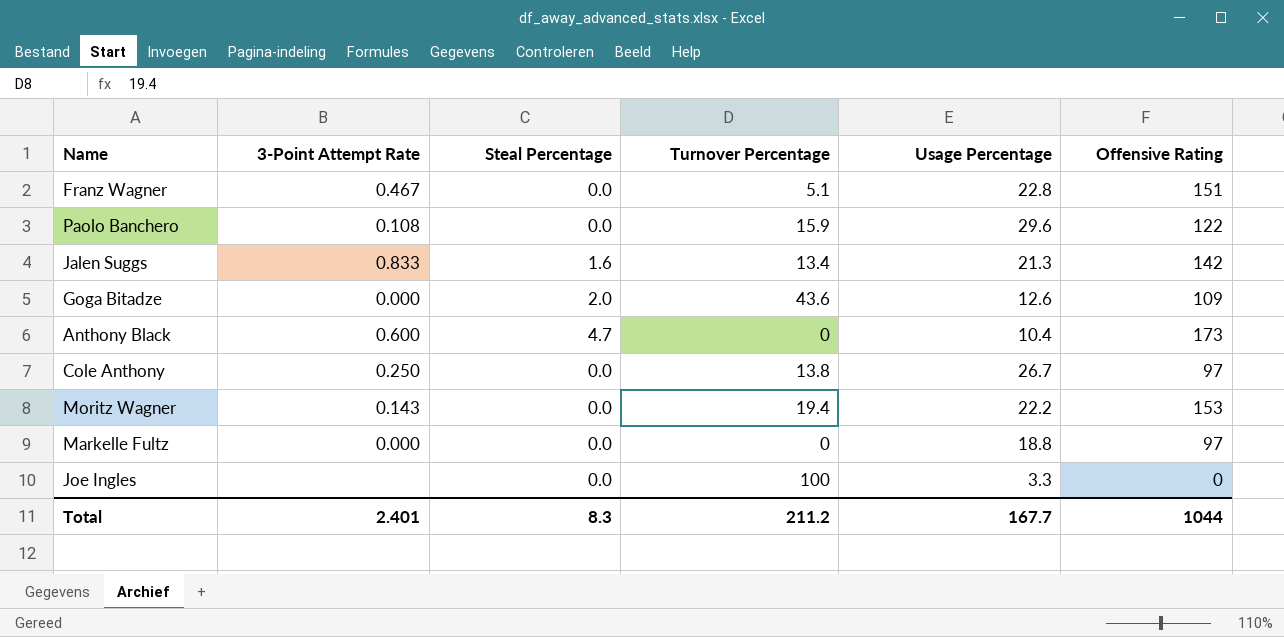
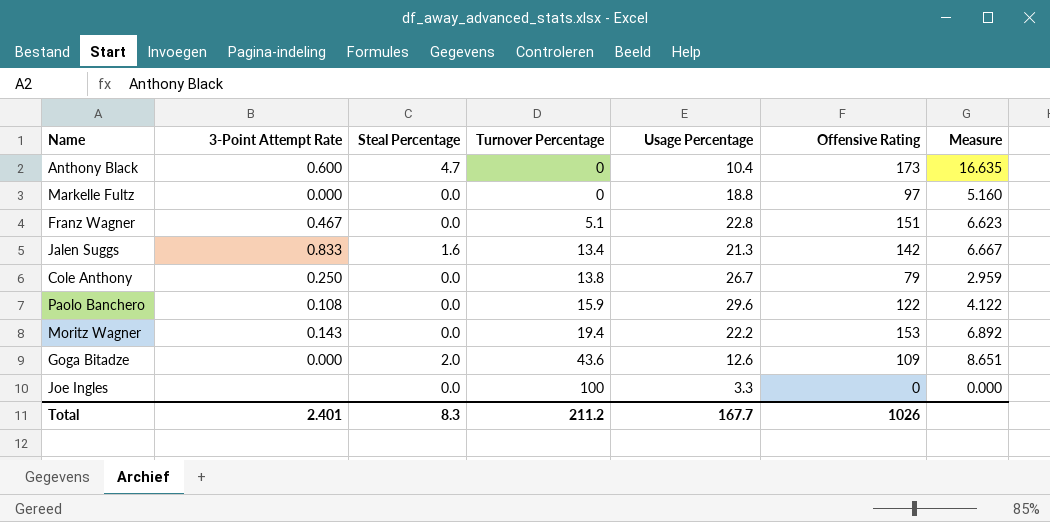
row order: none -> Turnover Percentage ascending
column Measure | formula: none -> [Offensive Rating] / [Usage Percentage]
Cole Anthony | Offensive Rating: 97 -> 79
Total | Offensive Rating: 1044 -> 1026

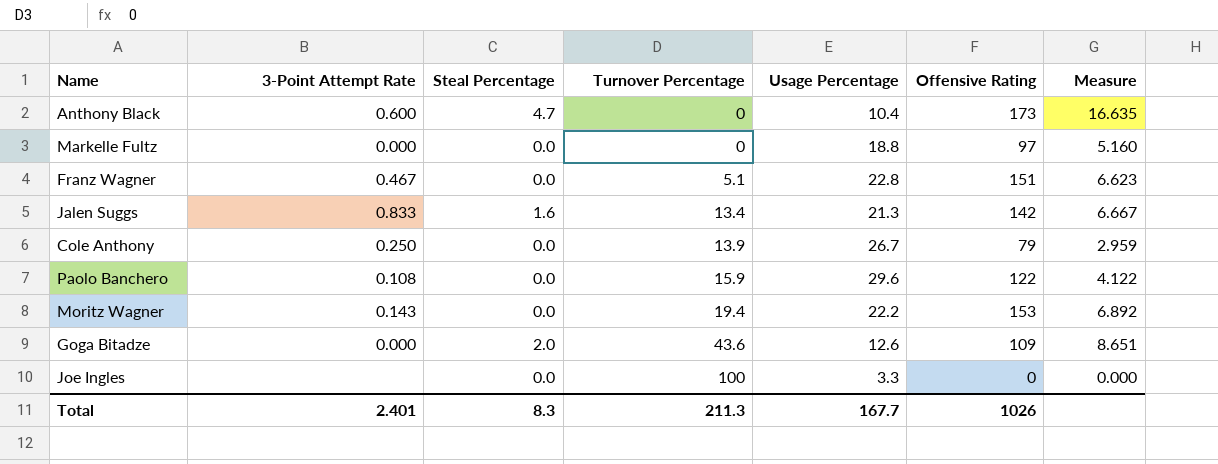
Cole Anthony | Turnover Percentage: 13.8 -> 13.9
Total | Turnover Percentage: 211.2 -> 211.3

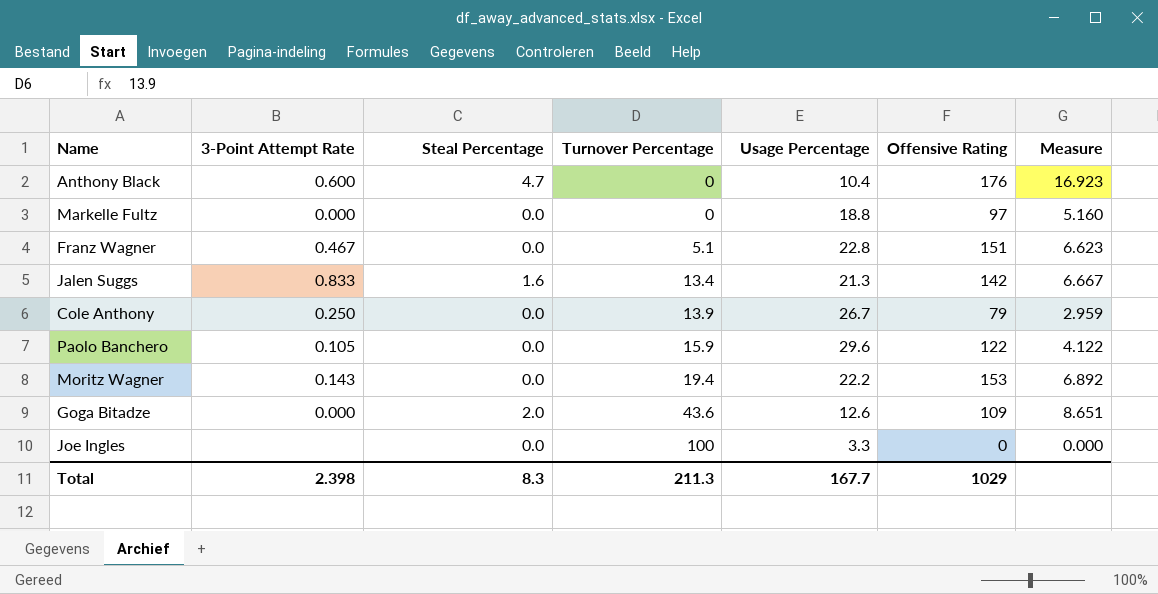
Anthony Black | Offensive Rating: 173 -> 176
Anthony Black | Measure: 16.635 -> 16.923
Paolo Banchero | 3-Point Attempt Rate: 0.108 -> 0.105
Total | 3-Point Attempt Rate: 2.401 -> 2.398
Total | Offensive Rating: 1026 -> 1029

